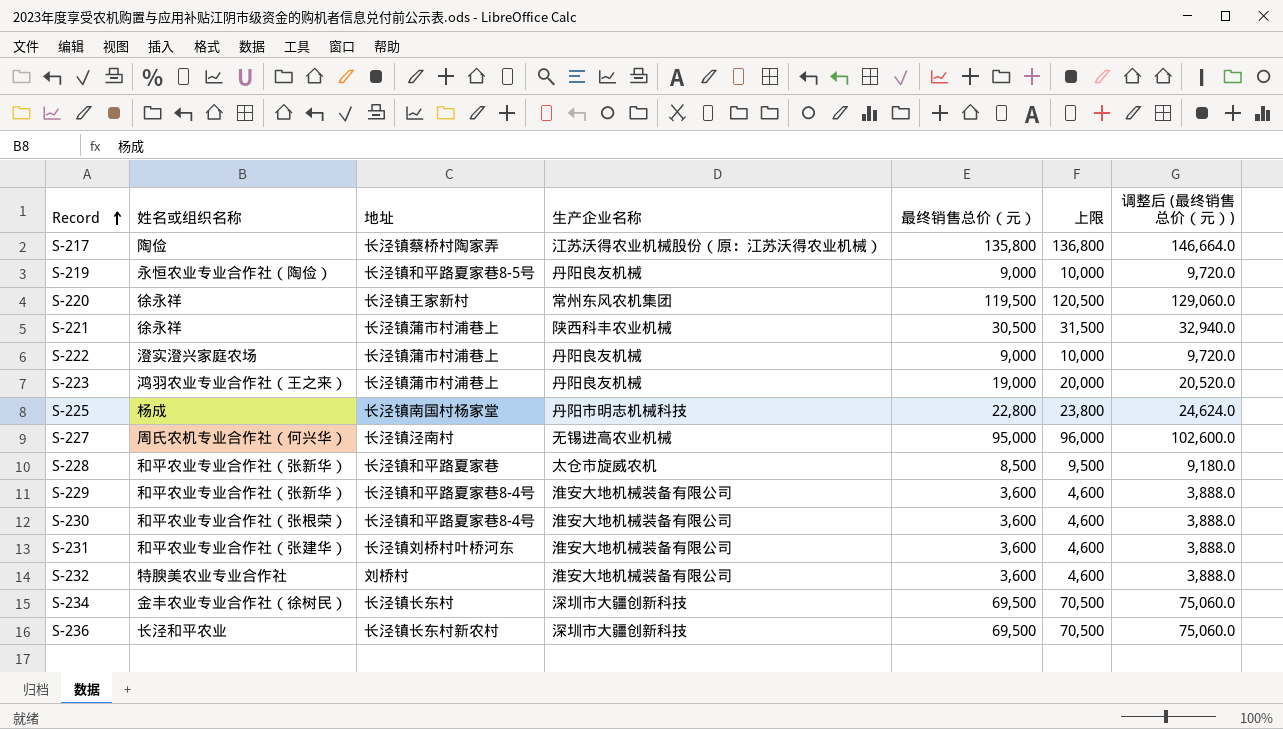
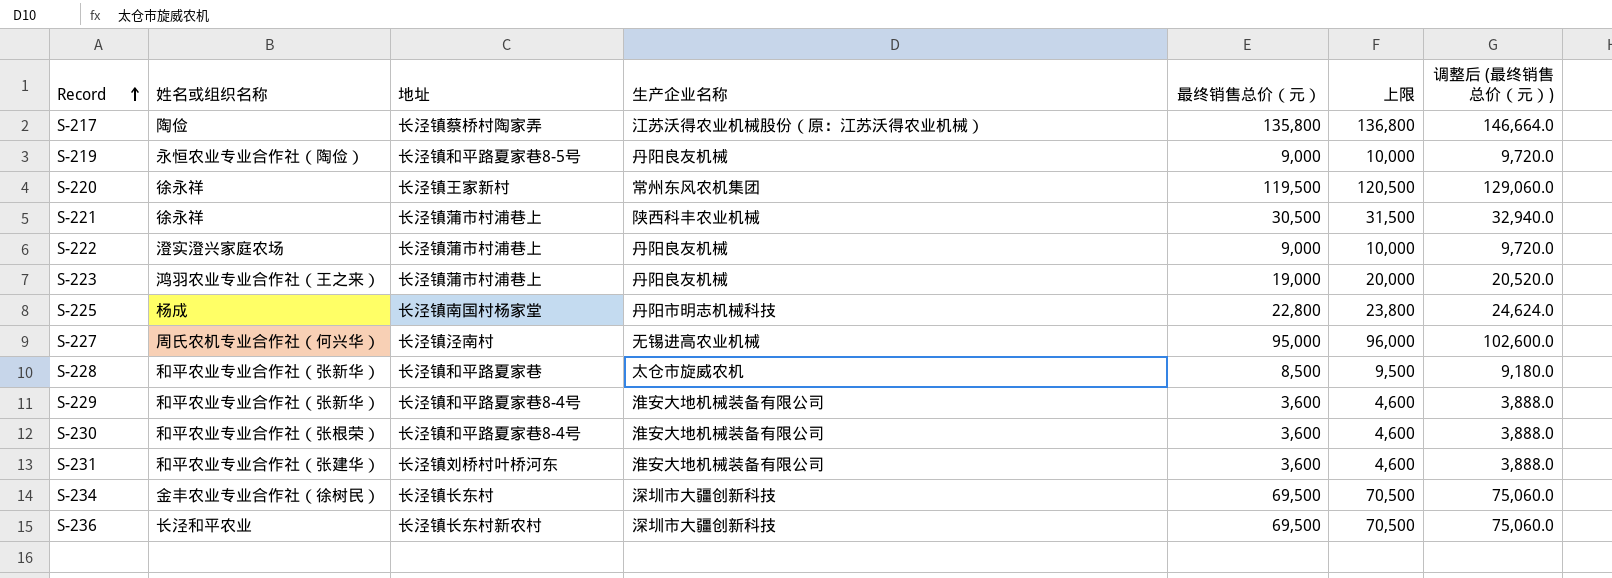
row S-232: 特腴美农业专业合作社 | 刘桥村 | 淮安大地机械装备有限公司 | 3,600 | 4,600 | 3,888.0 -> none

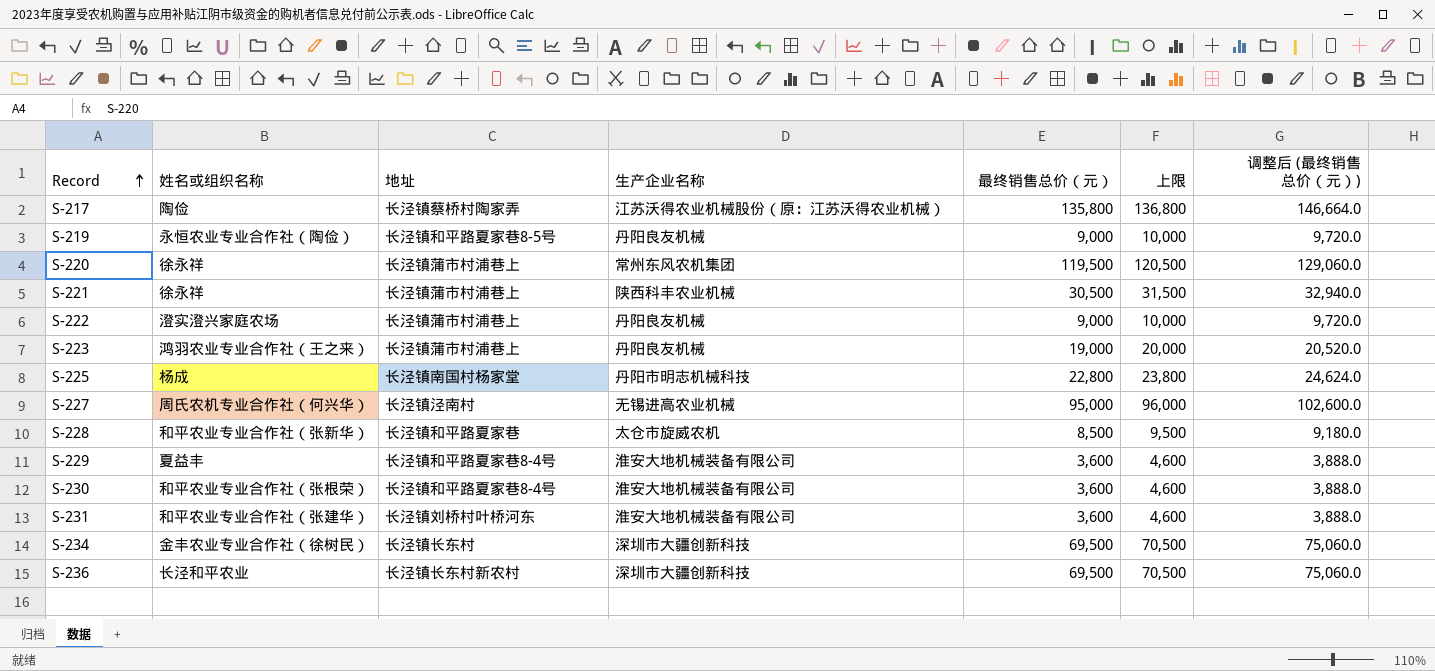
S-220 | 地址: 长泾镇王家新村 -> 长泾镇蒲市村浦巷上
S-229 | 姓名或组织名称: 和平农业专业合作社（张新华） -> 夏益丰

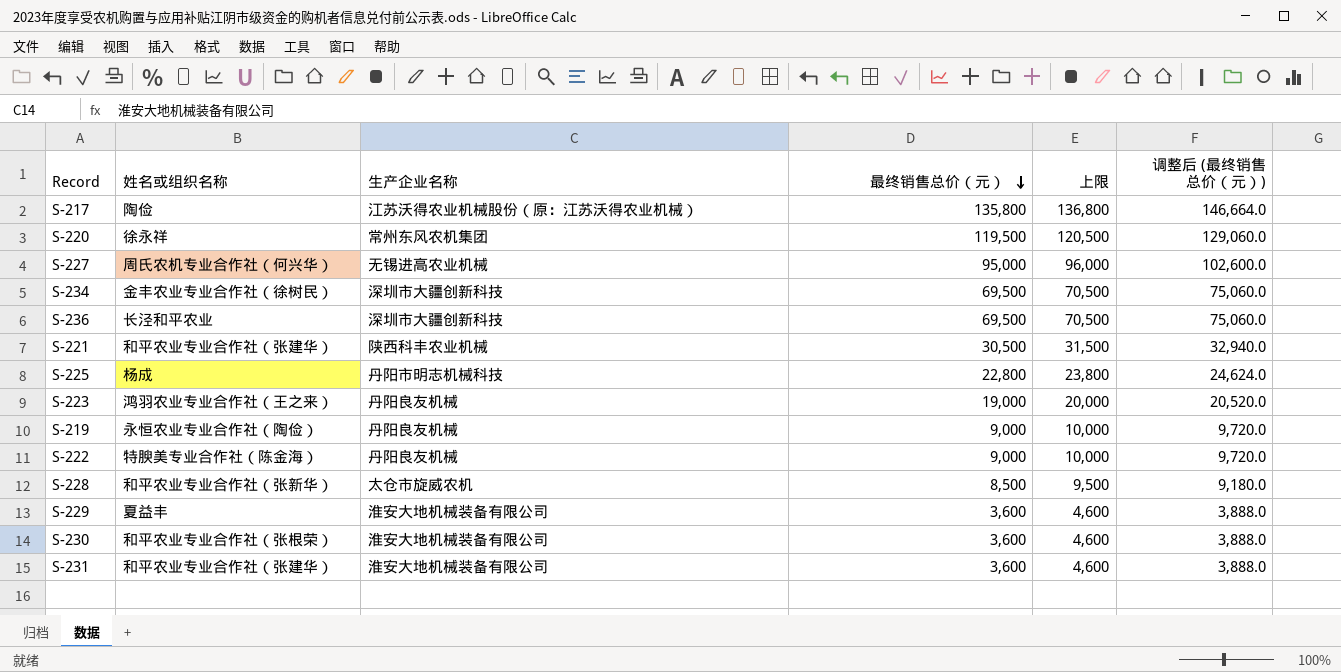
row order: Record ascending -> 最终销售总价（元） descending
column 地址 | position: 3 -> none
S-221 | 姓名或组织名称: 徐永祥 -> 和平农业专业合作社（张建华）
S-222 | 姓名或组织名称: 澄实澄兴家庭农场 -> 特腴美专业合作社（陈金海）

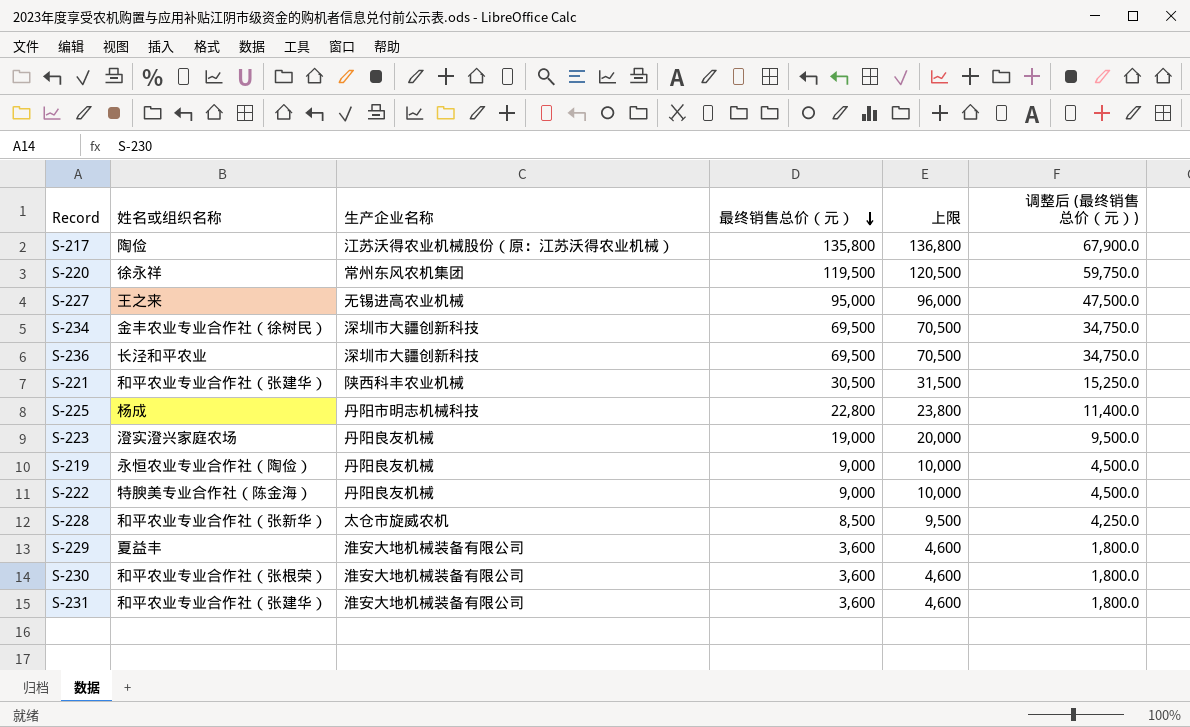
column 调整后 (最终销售总价（元）) | formula: [最终销售总价（元）] * 1.08 -> [最终销售总价（元）] * 0.5
S-227 | 姓名或组织名称: 周氏农机专业合作社（何兴华） -> 王之来
S-223 | 姓名或组织名称: 鸿羽农业专业合作社（王之来） -> 澄实澄兴家庭农场

